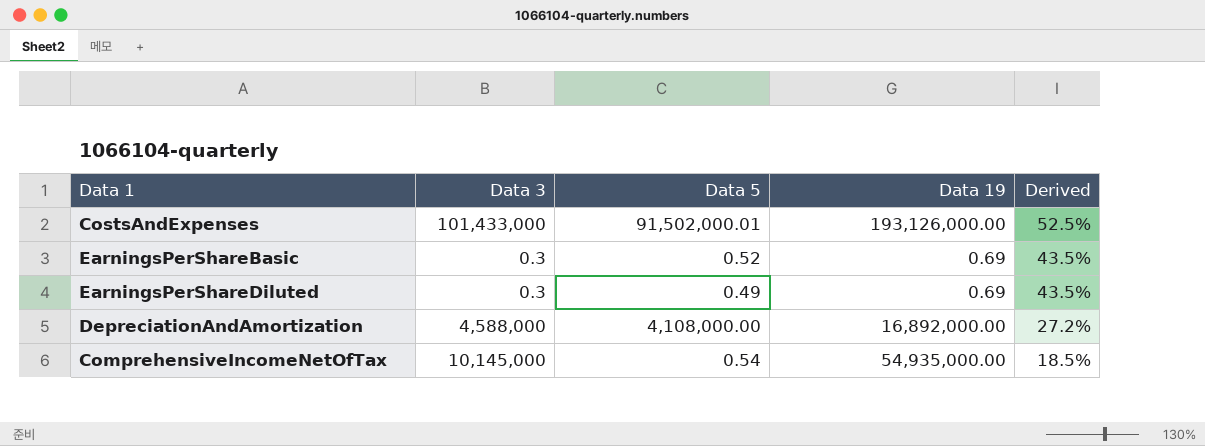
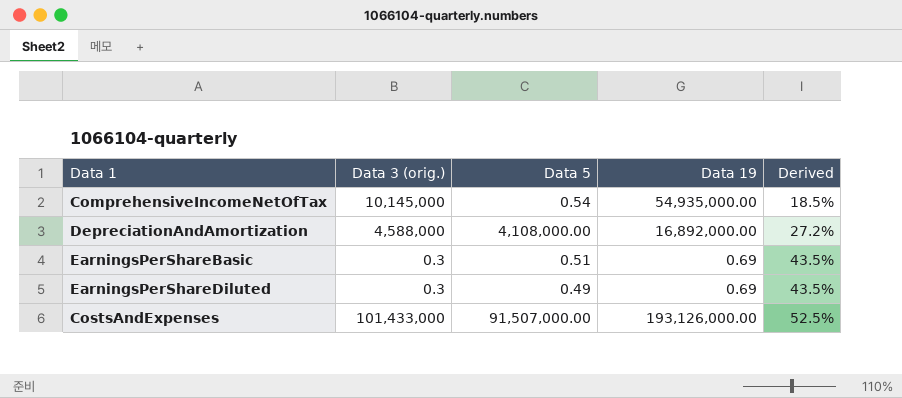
row order: Derived descending -> Derived ascending
column name: Data 3 -> Data 3 (orig.)
EarningsPerShareBasic | Data 5: 0.52 -> 0.51
CostsAndExpenses | Data 5: 91,502,000.01 -> 91,507,000.00

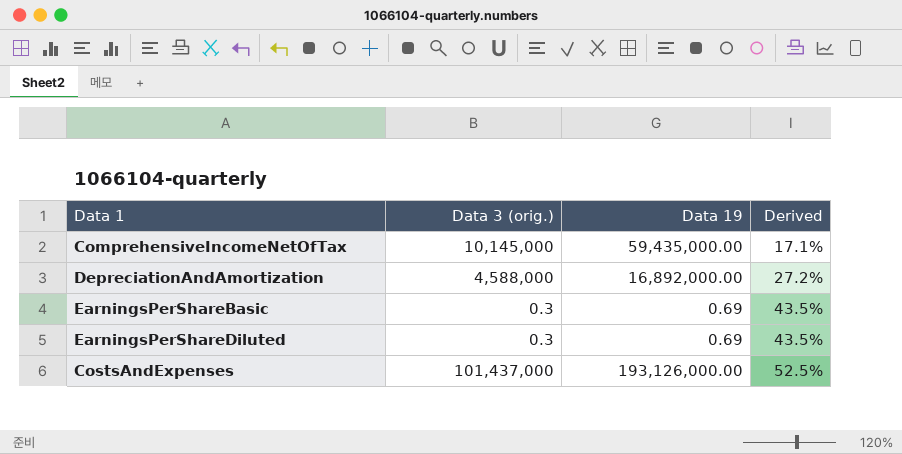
column Data 5 | position: 3 -> none
ComprehensiveIncomeNetOfTax | Data 19: 54,935,000.00 -> 59,435,000.00
ComprehensiveIncomeNetOfTax | Derived: 18.5% -> 17.1%
CostsAndExpenses | Data 3 (orig.): 101,433,000 -> 101,437,000

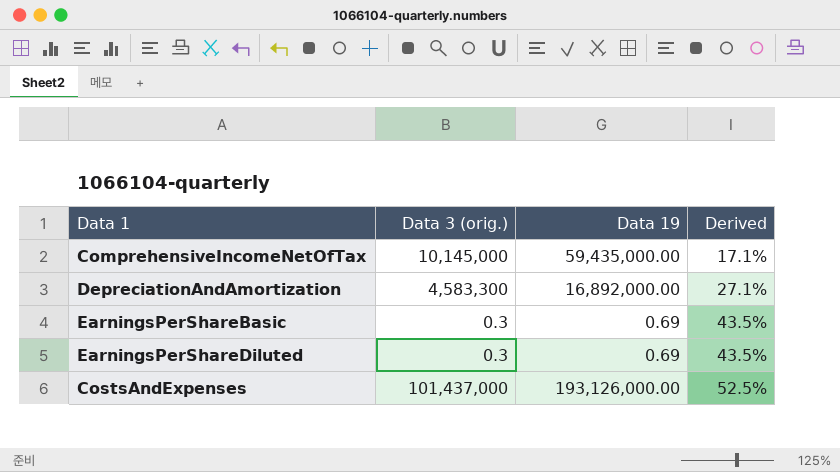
DepreciationAndAmortization | Data 3 (orig.): 4,588,000 -> 4,583,300
DepreciationAndAmortization | Derived: 27.2% -> 27.1%

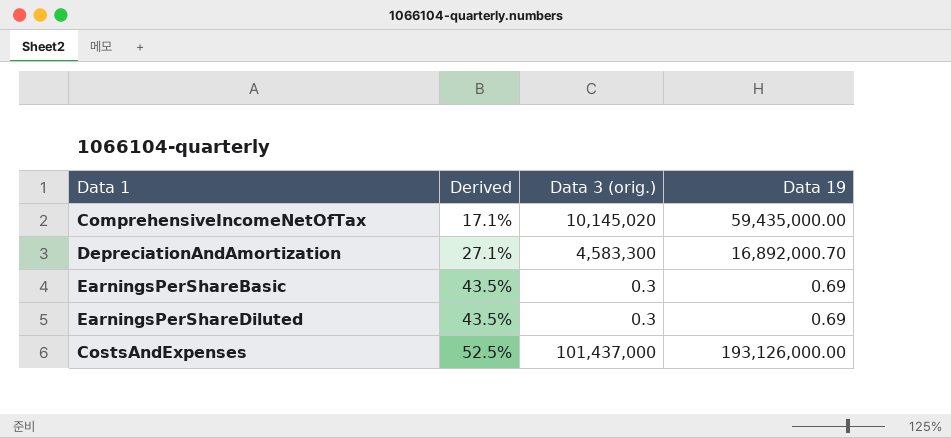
column Derived | position: 4 -> 2
ComprehensiveIncomeNetOfTax | Data 3 (orig.): 10,145,000 -> 10,145,020
DepreciationAndAmortization | Data 19: 16,892,000.00 -> 16,892,000.70

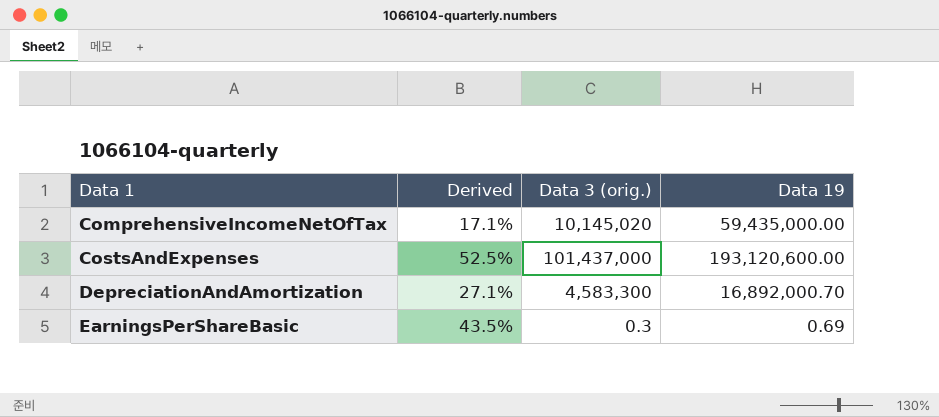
row order: Derived ascending -> Data 1 ascending
row EarningsPerShareDiluted: 43.5% | 0.3 | 0.69 -> none
CostsAndExpenses | Data 19: 193,126,000.00 -> 193,120,600.00

